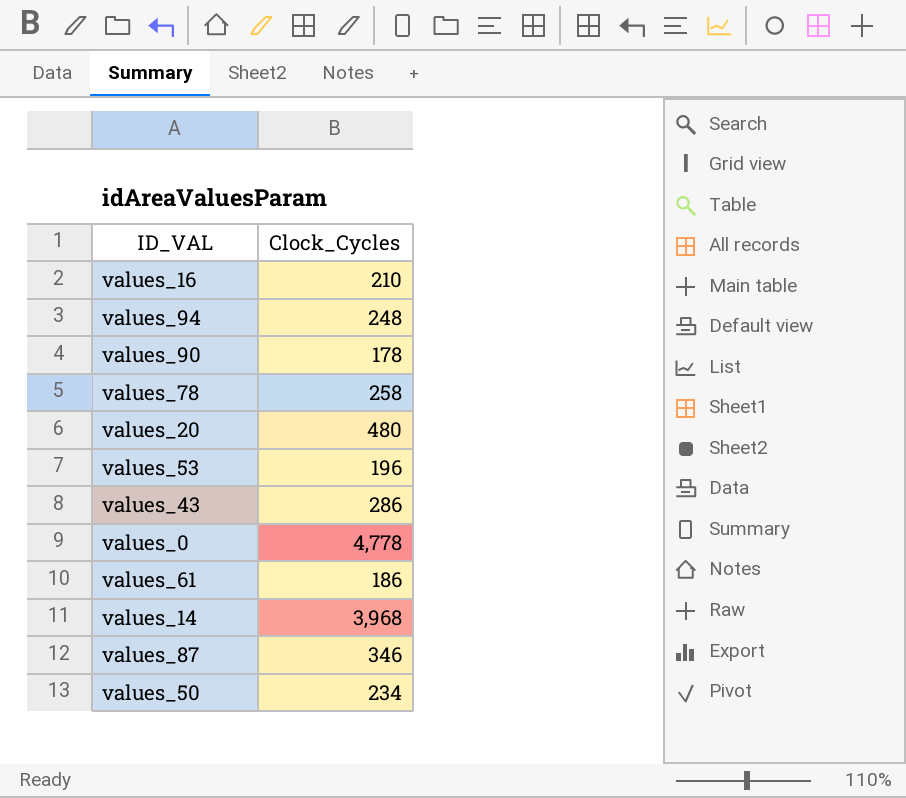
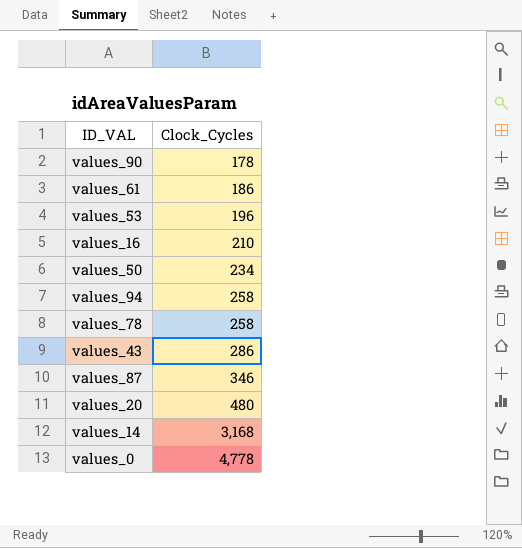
row order: none -> Clock_Cycles ascending
values_94 | Clock_Cycles: 248 -> 258
values_14 | Clock_Cycles: 3,968 -> 3,168

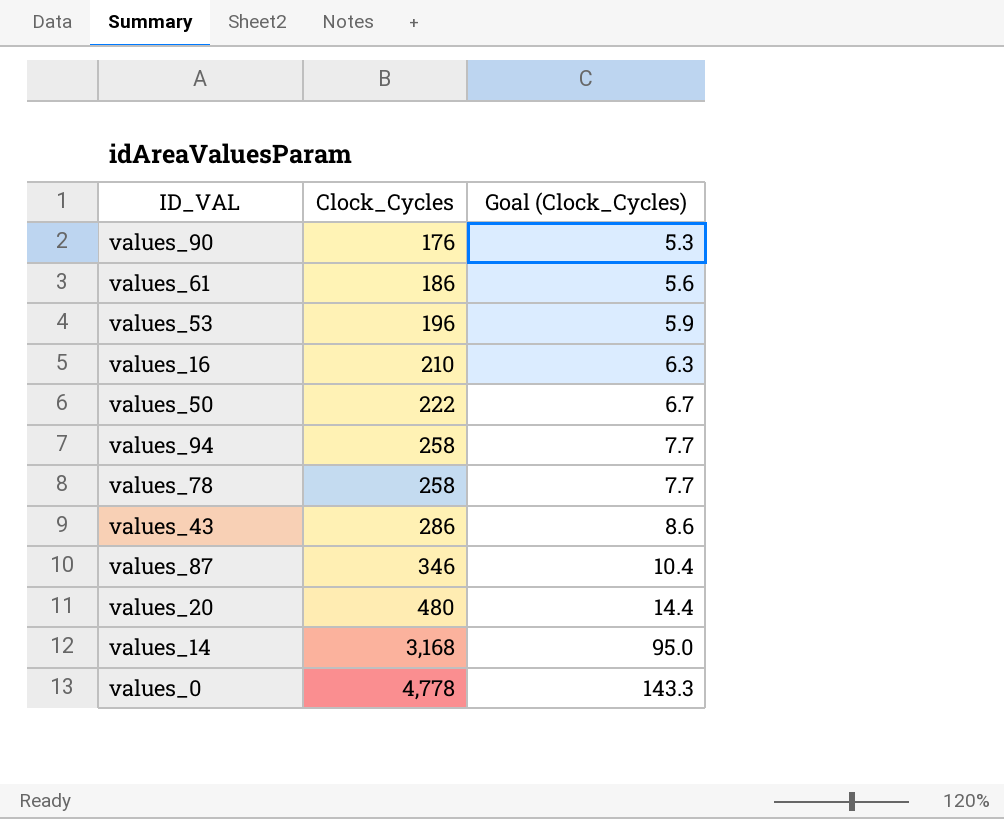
column Goal (Clock_Cycles) | formula: none -> [Clock_Cycles] * 0.03
values_90 | Clock_Cycles: 178 -> 176
values_50 | Clock_Cycles: 234 -> 222

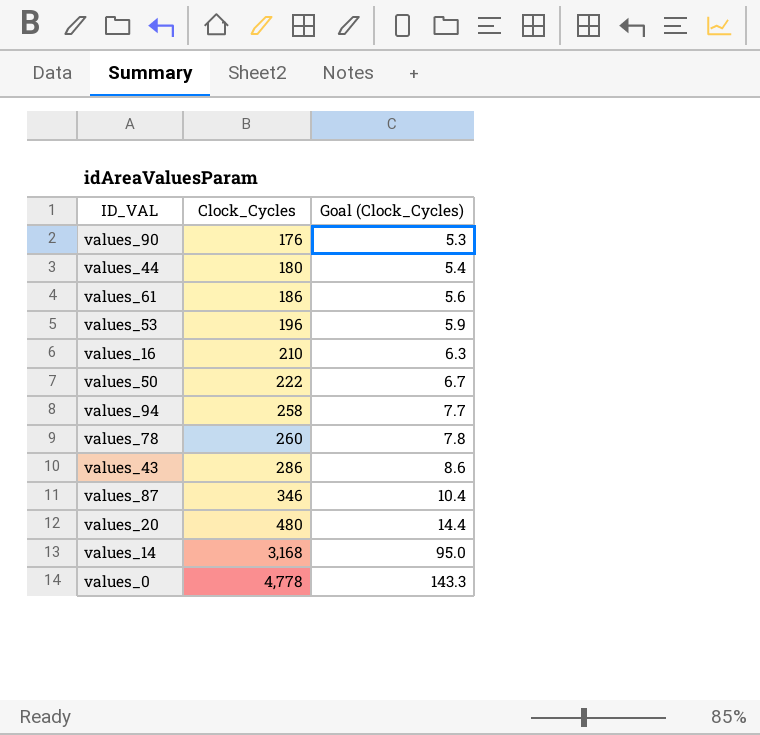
row values_44: none -> 180 | 5.4
values_78 | Clock_Cycles: 258 -> 260
values_78 | Goal (Clock_Cycles): 7.7 -> 7.8

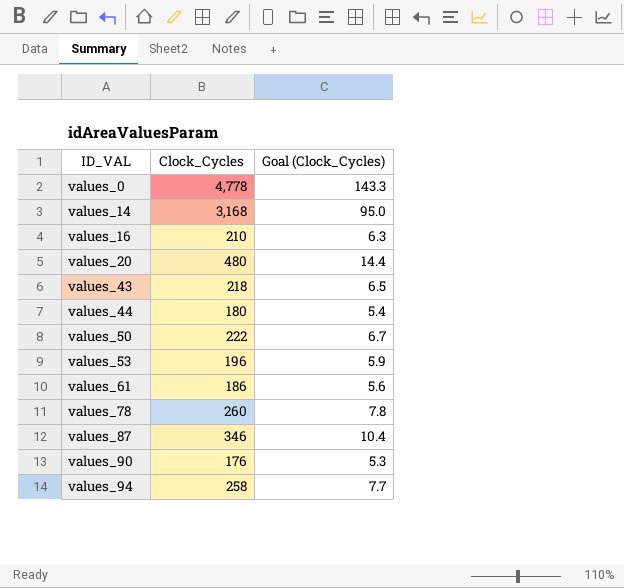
row order: Clock_Cycles ascending -> ID_VAL ascending
values_43 | Clock_Cycles: 286 -> 218
values_43 | Goal (Clock_Cycles): 8.6 -> 6.5

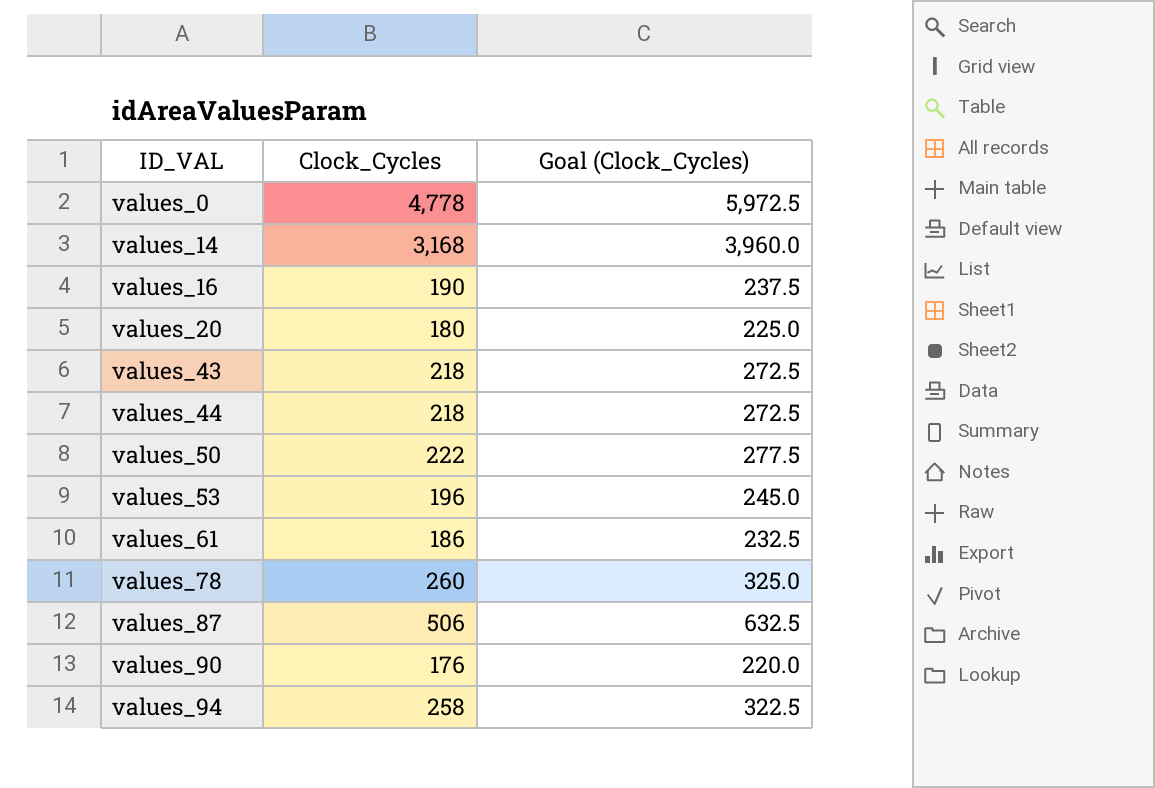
column Goal (Clock_Cycles) | formula: [Clock_Cycles] * 0.03 -> [Clock_Cycles] * 1.25
values_16 | Clock_Cycles: 210 -> 190
values_20 | Clock_Cycles: 480 -> 180
values_44 | Clock_Cycles: 180 -> 218
values_87 | Clock_Cycles: 346 -> 506

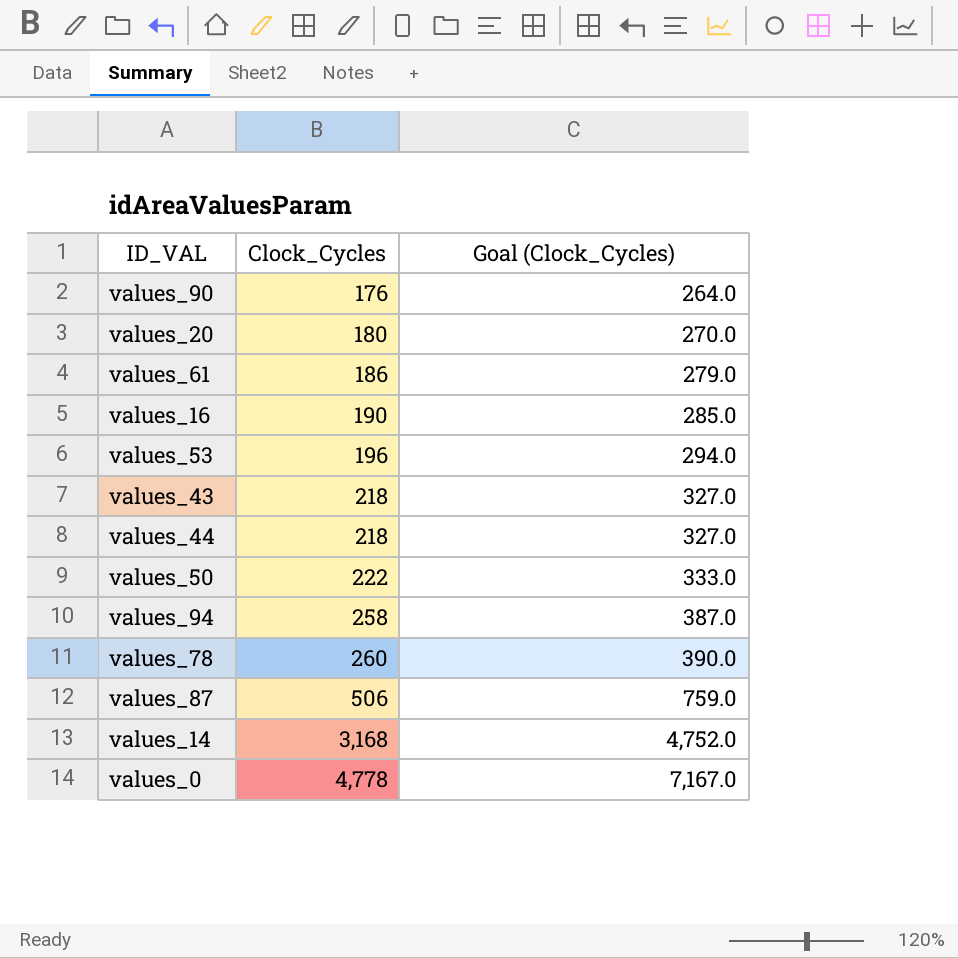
row order: ID_VAL ascending -> Clock_Cycles ascending
column Goal (Clock_Cycles) | formula: [Clock_Cycles] * 1.25 -> [Clock_Cycles] * 1.5

